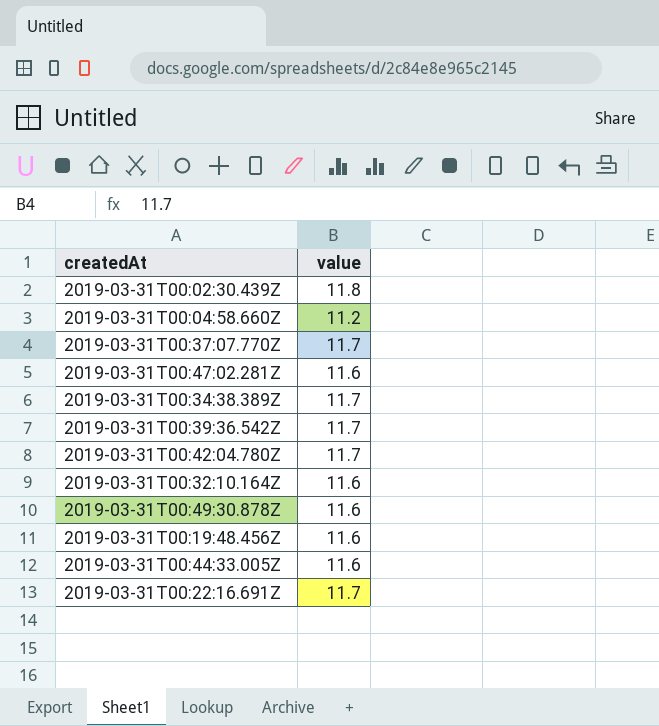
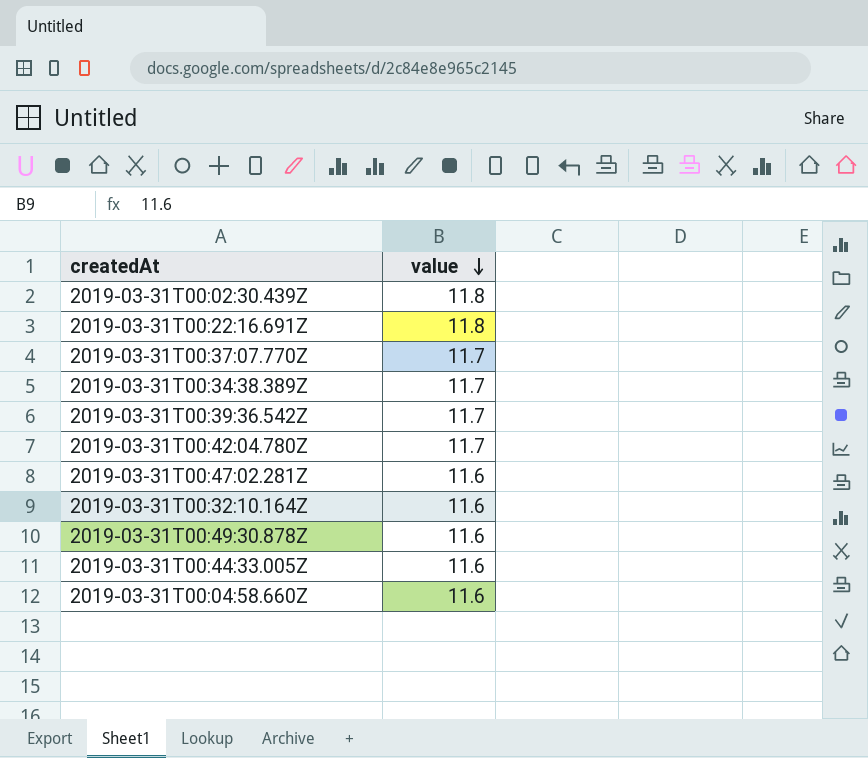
row order: none -> value descending
row 2019-03-31T00:19:48.456Z: 11.6 -> none
2019-03-31T00:22:16.691Z | value: 11.7 -> 11.8
2019-03-31T00:04:58.660Z | value: 11.2 -> 11.6

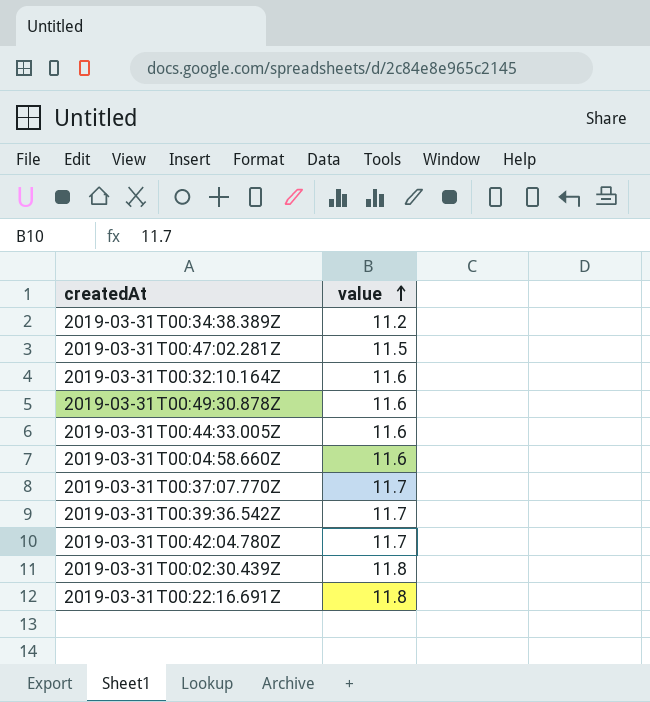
row order: value descending -> value ascending
2019-03-31T00:34:38.389Z | value: 11.7 -> 11.2
2019-03-31T00:47:02.281Z | value: 11.6 -> 11.5

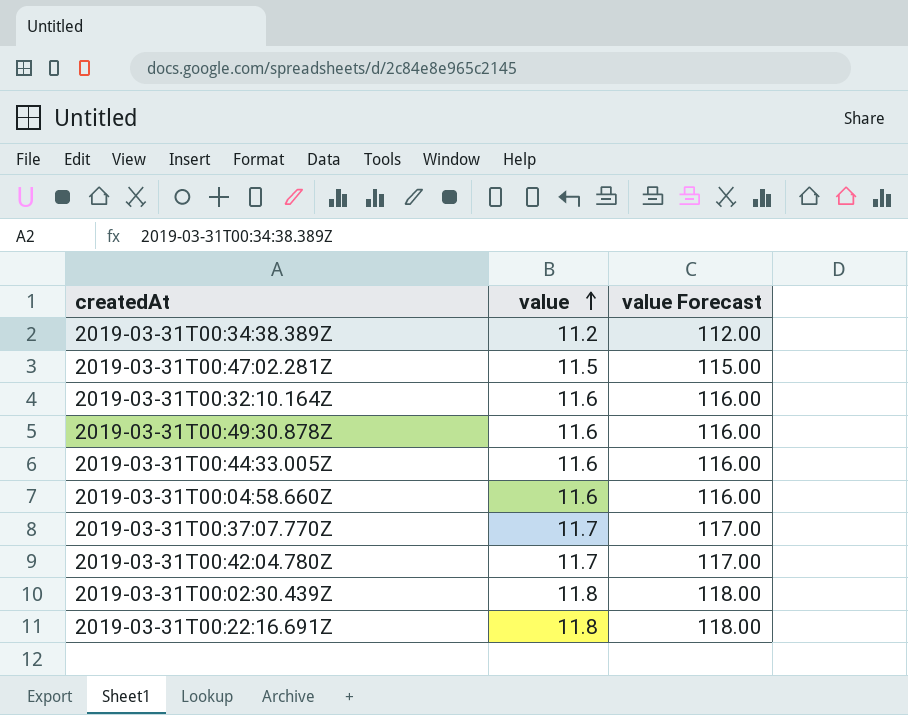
column value Forecast | formula: none -> [value] * 10
row 2019-03-31T00:39:36.542Z: 11.7 -> none

